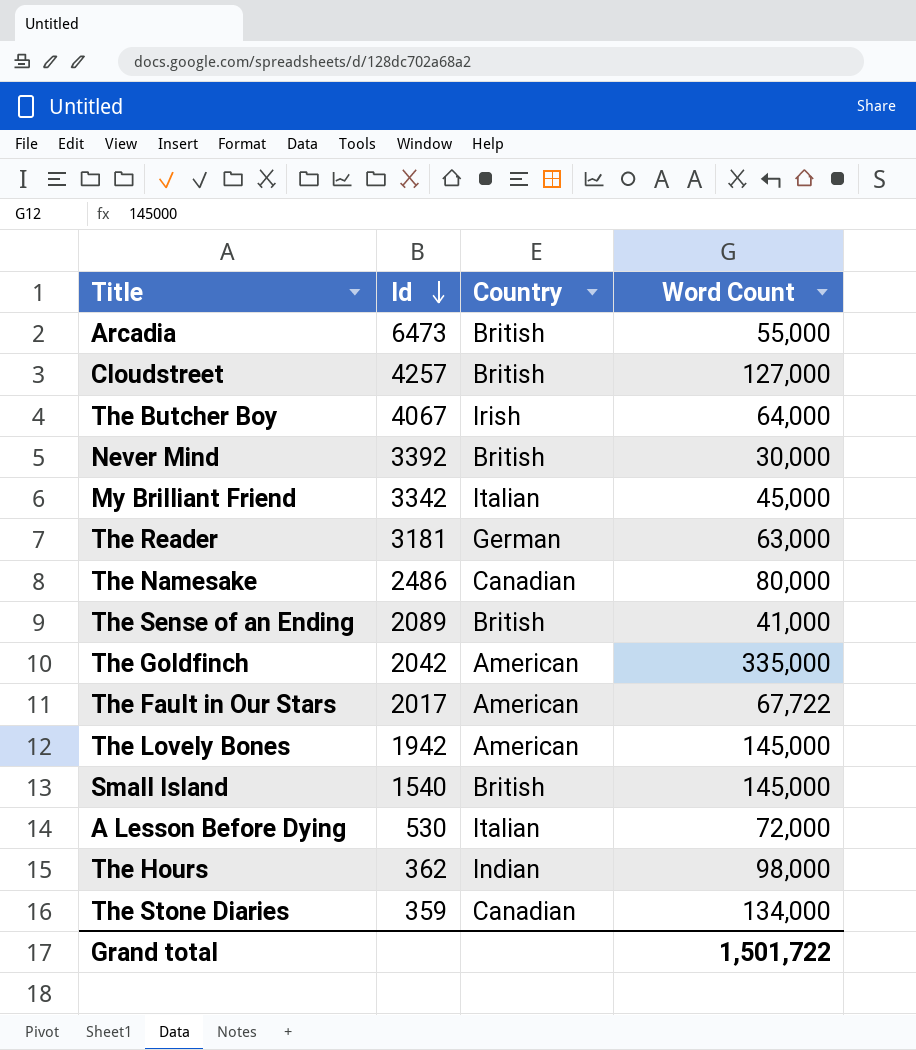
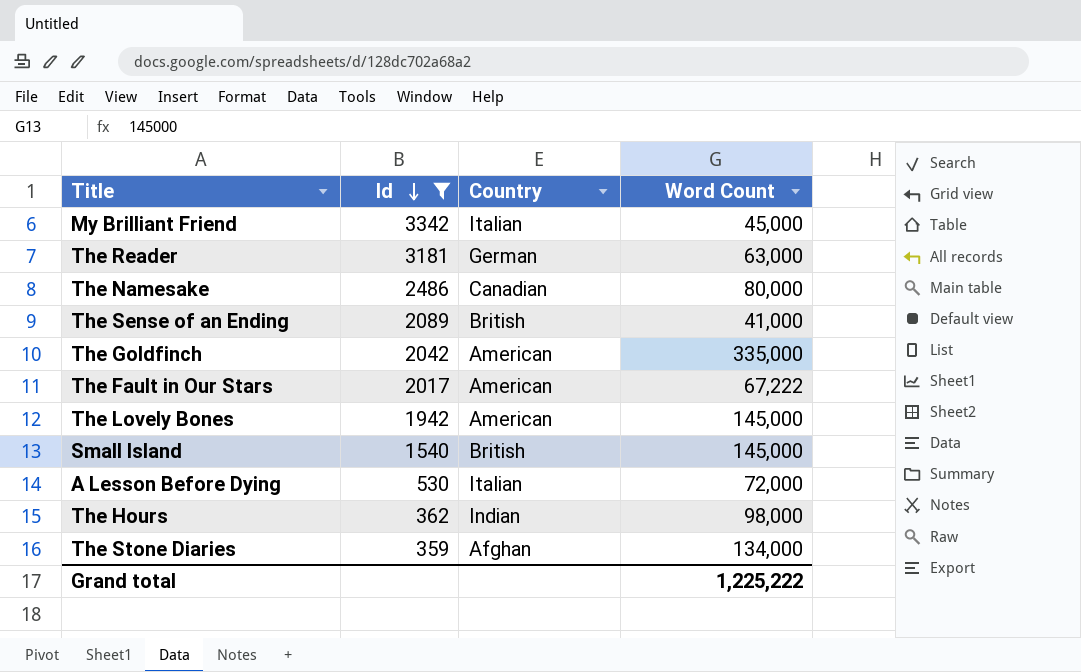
filter: none -> Id <= 3342
The Fault in Our Stars | Word Count: 67,722 -> 67,222
The Stone Diaries | Country: Canadian -> Afghan
Grand total | Word Count: 1,501,722 -> 1,225,222

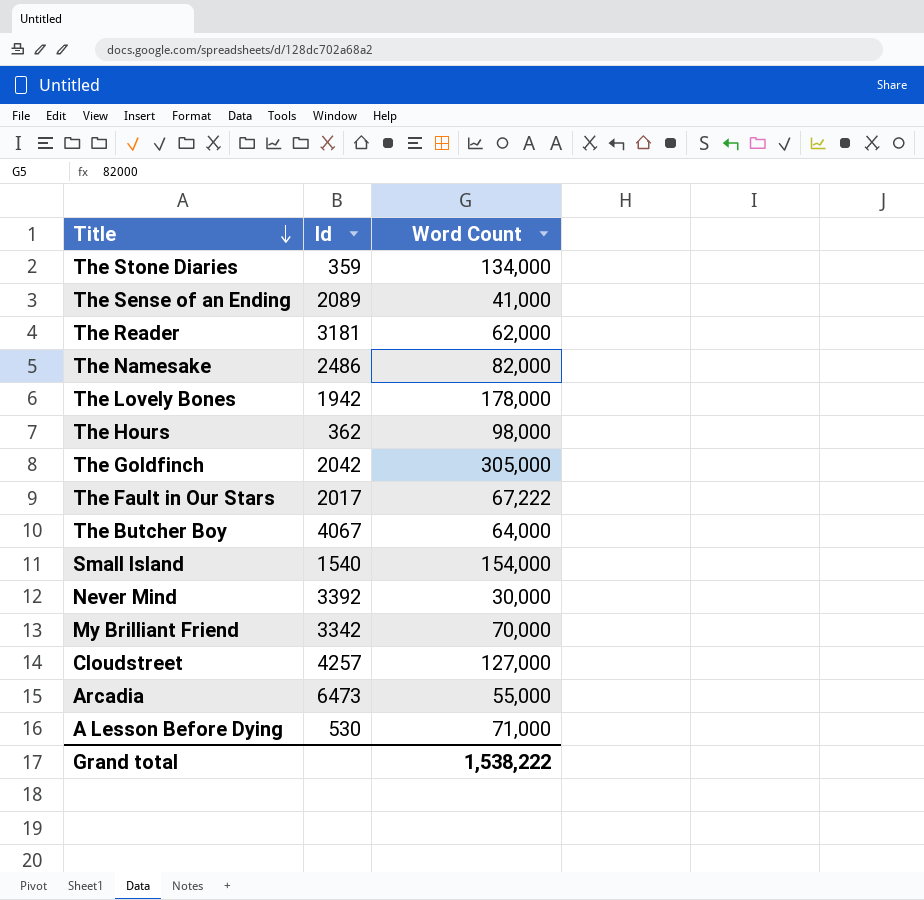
filter: Id <= 3342 -> none
row order: Id descending -> Title descending
column Country | position: 3 -> none
The Reader | Word Count: 63,000 -> 62,000
The Namesake | Word Count: 80,000 -> 82,000
The Lovely Bones | Word Count: 145,000 -> 178,000
The Goldfinch | Word Count: 335,000 -> 305,000
Small Island | Word Count: 145,000 -> 154,000
My Brilliant Friend | Word Count: 45,000 -> 70,000
A Lesson Before Dying | Word Count: 72,000 -> 71,000
Grand total | Word Count: 1,225,222 -> 1,538,222

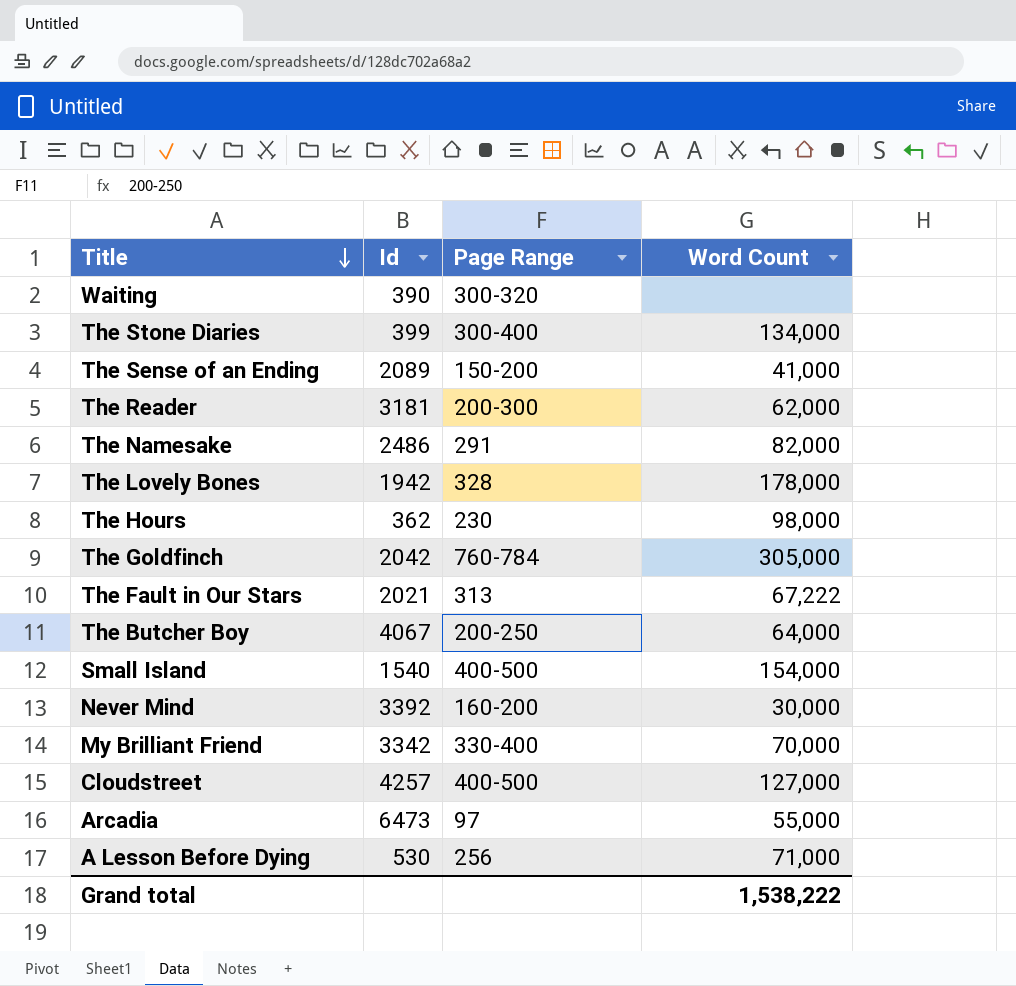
column Page Range | position: none -> 3
row Waiting: none -> 390 | 300-320 | none
The Stone Diaries | Id: 359 -> 399
The Fault in Our Stars | Id: 2017 -> 2021

